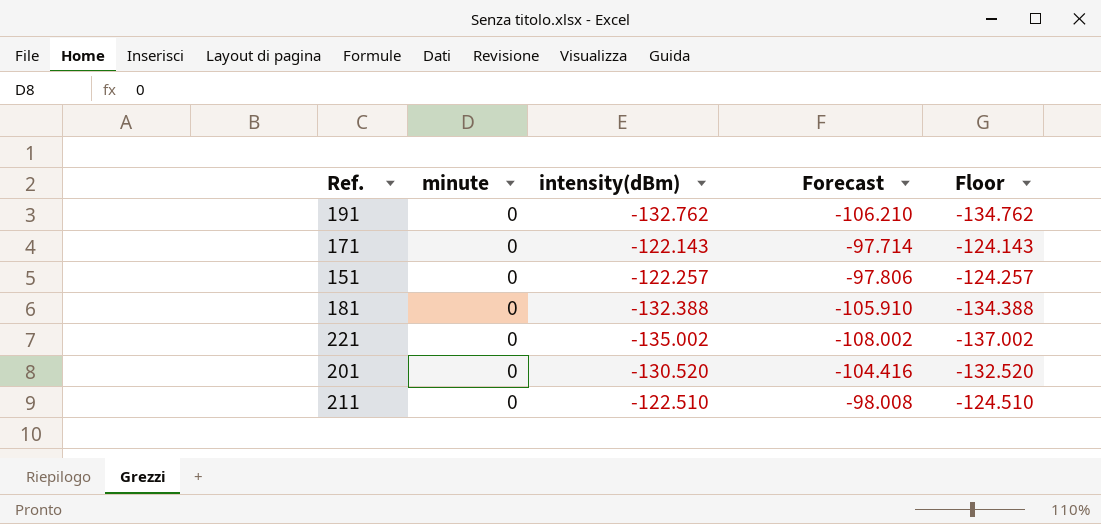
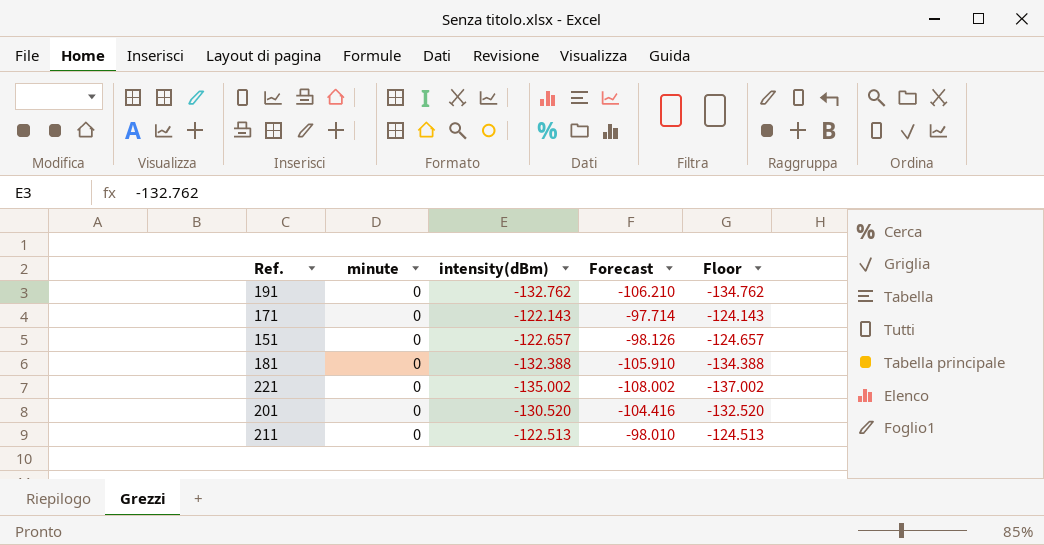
151 | intensity(dBm): -122.257 -> -122.657
151 | Forecast: -97.806 -> -98.126
151 | Floor: -124.257 -> -124.657
211 | intensity(dBm): -122.510 -> -122.513
211 | Forecast: -98.008 -> -98.010
211 | Floor: -124.510 -> -124.513

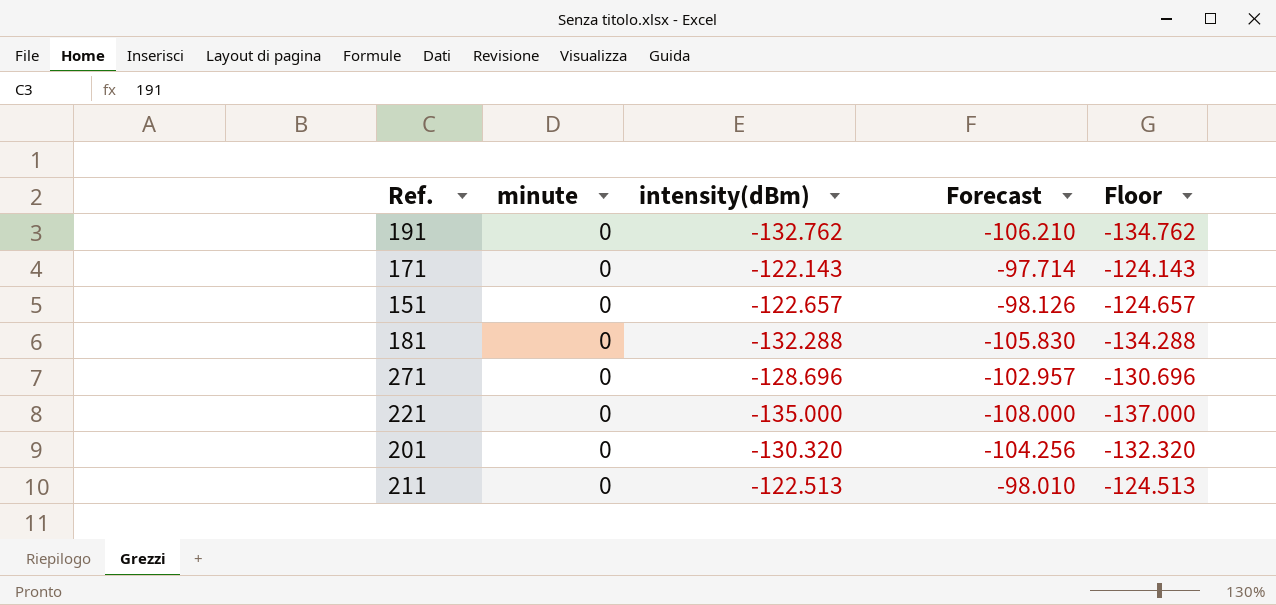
181 | intensity(dBm): -132.388 -> -132.288
181 | Forecast: -105.910 -> -105.830
181 | Floor: -134.388 -> -134.288
row 271: none -> 0 | -128.696 | -102.957 | -130.696
221 | intensity(dBm): -135.002 -> -135.000
221 | Forecast: -108.002 -> -108.000
221 | Floor: -137.002 -> -137.000
201 | intensity(dBm): -130.520 -> -130.320
201 | Forecast: -104.416 -> -104.256
201 | Floor: -132.520 -> -132.320

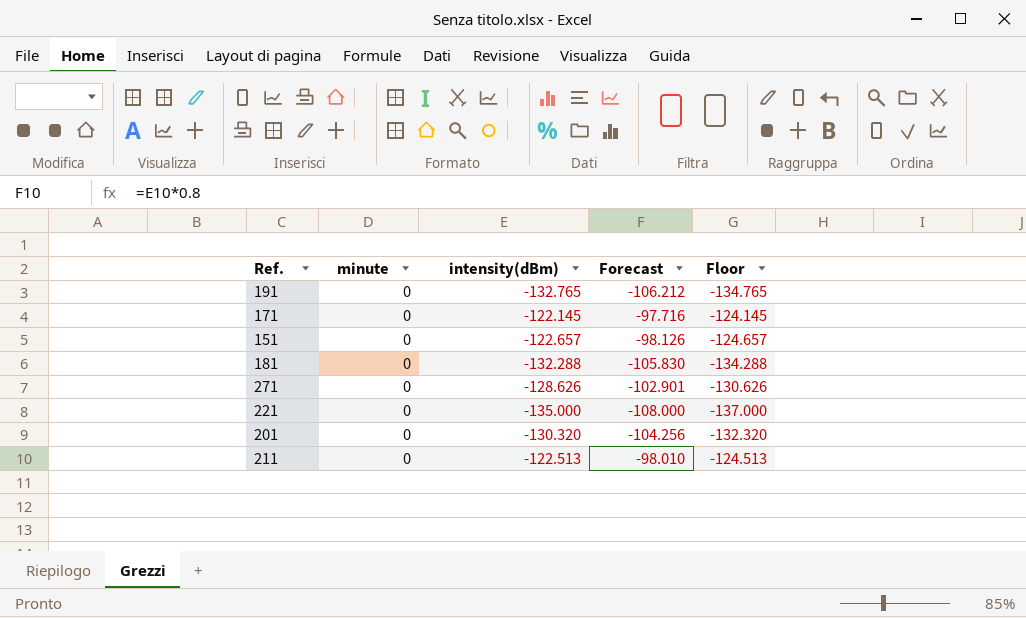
191 | intensity(dBm): -132.762 -> -132.765
191 | Forecast: -106.210 -> -106.212
191 | Floor: -134.762 -> -134.765
171 | intensity(dBm): -122.143 -> -122.145
171 | Forecast: -97.714 -> -97.716
171 | Floor: -124.143 -> -124.145
271 | intensity(dBm): -128.696 -> -128.626
271 | Forecast: -102.957 -> -102.901
271 | Floor: -130.696 -> -130.626

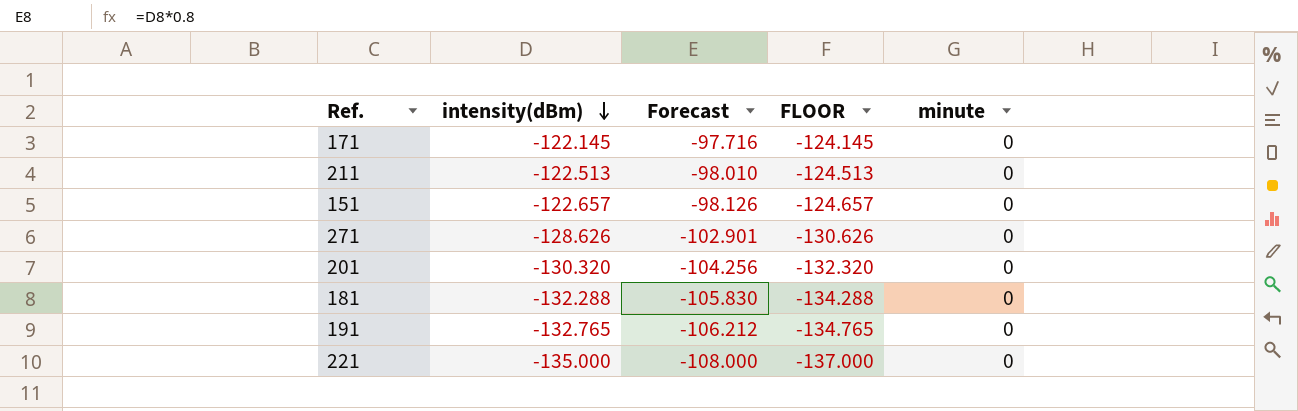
row order: none -> intensity(dBm) descending
column name: Floor -> FLOOR
column minute | position: 2 -> 5

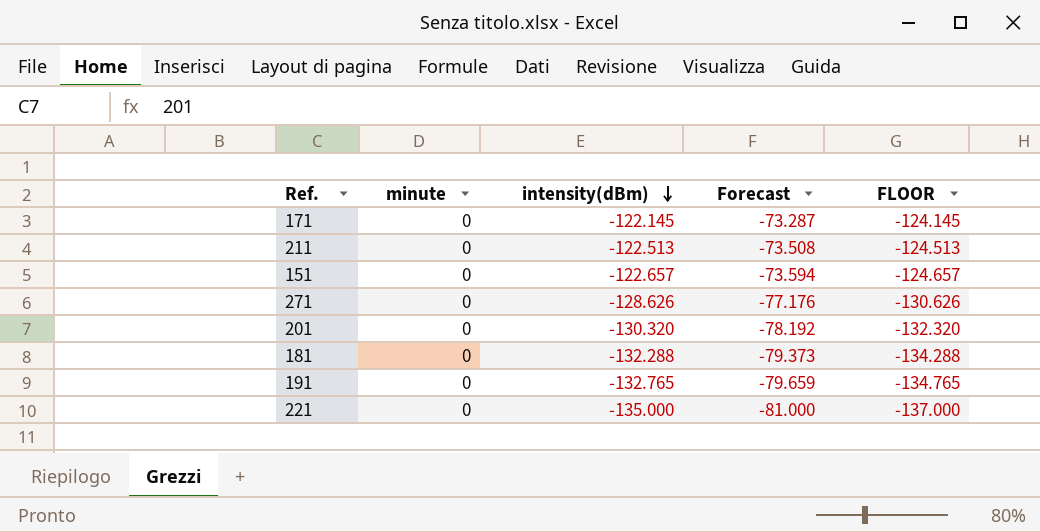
column minute | position: 5 -> 2
column Forecast | formula: [intensity(dBm)] * 0.8 -> [intensity(dBm)] * 0.6

